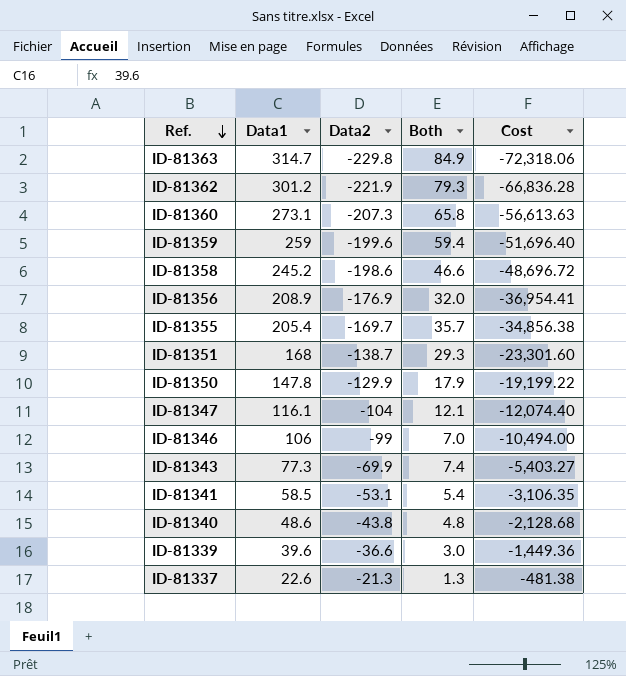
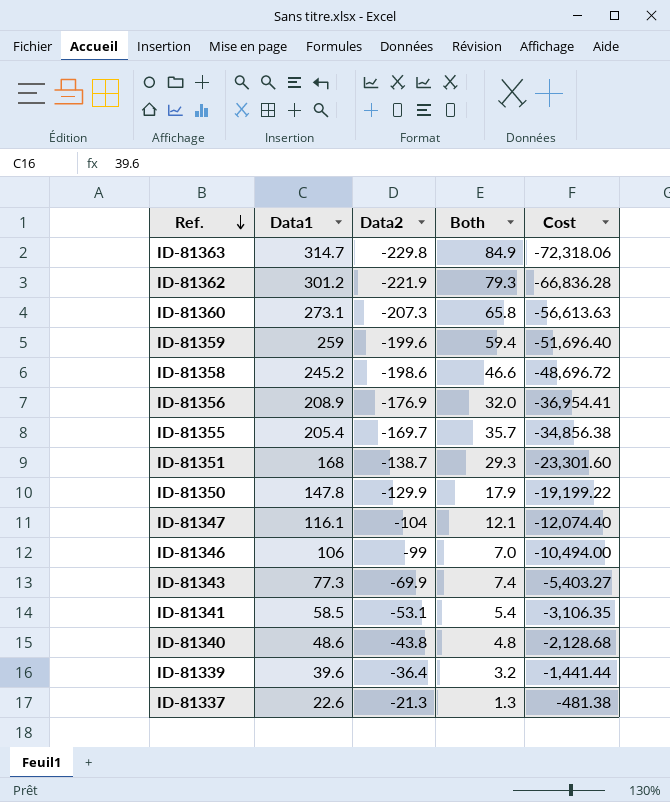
ID-81339 | Data2: -36.6 -> -36.4
ID-81339 | Both: 3.0 -> 3.2
ID-81339 | Cost: -1,449.36 -> -1,441.44

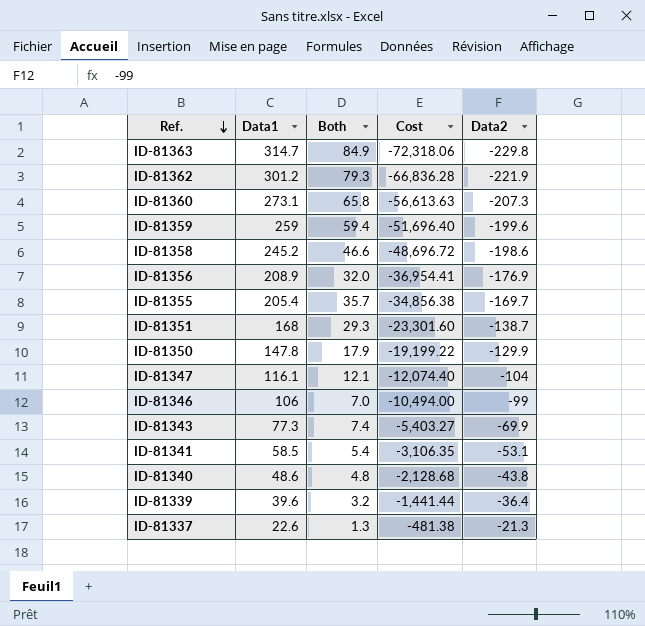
column Data2 | position: 3 -> 5

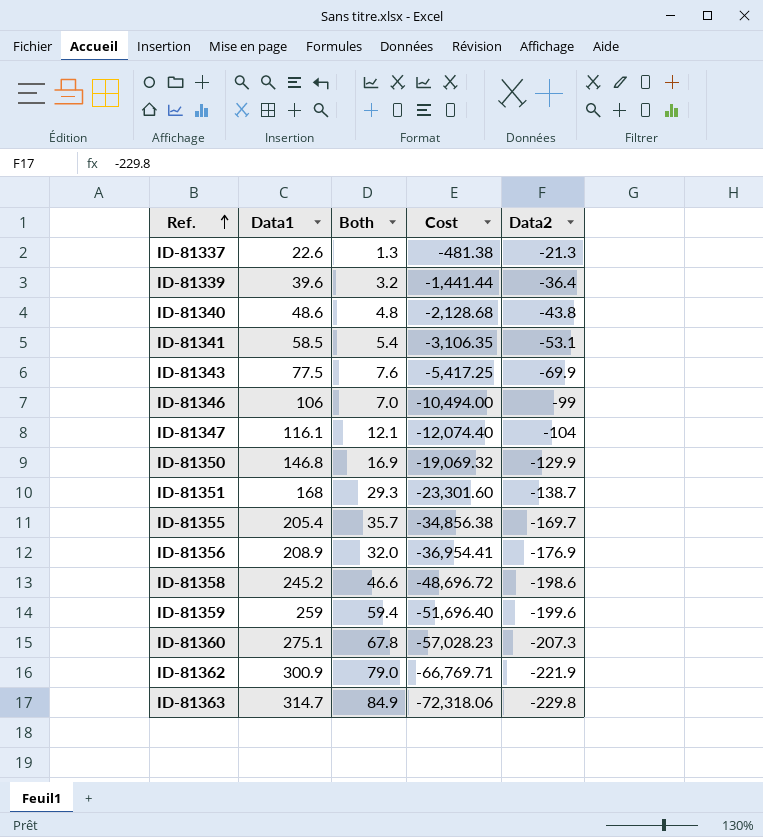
row order: Ref. descending -> Ref. ascending
ID-81343 | Data1: 77.3 -> 77.5
ID-81343 | Both: 7.4 -> 7.6
ID-81343 | Cost: -5,403.27 -> -5,417.25
ID-81350 | Data1: 147.8 -> 146.8
ID-81350 | Both: 17.9 -> 16.9
ID-81350 | Cost: -19,199.22 -> -19,069.32
ID-81360 | Data1: 273.1 -> 275.1
ID-81360 | Both: 65.8 -> 67.8
ID-81360 | Cost: -56,613.63 -> -57,028.23
ID-81362 | Data1: 301.2 -> 300.9
ID-81362 | Both: 79.3 -> 79.0
ID-81362 | Cost: -66,836.28 -> -66,769.71

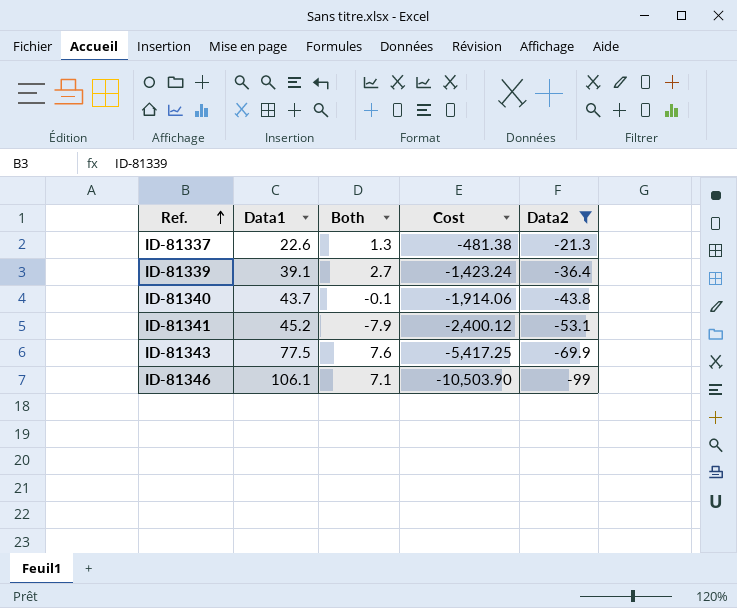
filter: none -> Data2 >= -99
ID-81339 | Data1: 39.6 -> 39.1
ID-81339 | Both: 3.2 -> 2.7
ID-81339 | Cost: -1,441.44 -> -1,423.24
ID-81340 | Data1: 48.6 -> 43.7
ID-81340 | Both: 4.8 -> -0.1
ID-81340 | Cost: -2,128.68 -> -1,914.06
ID-81341 | Data1: 58.5 -> 45.2
ID-81341 | Both: 5.4 -> -7.9
ID-81341 | Cost: -3,106.35 -> -2,400.12
ID-81346 | Data1: 106 -> 106.1
ID-81346 | Both: 7.0 -> 7.1
ID-81346 | Cost: -10,494.00 -> -10,503.90

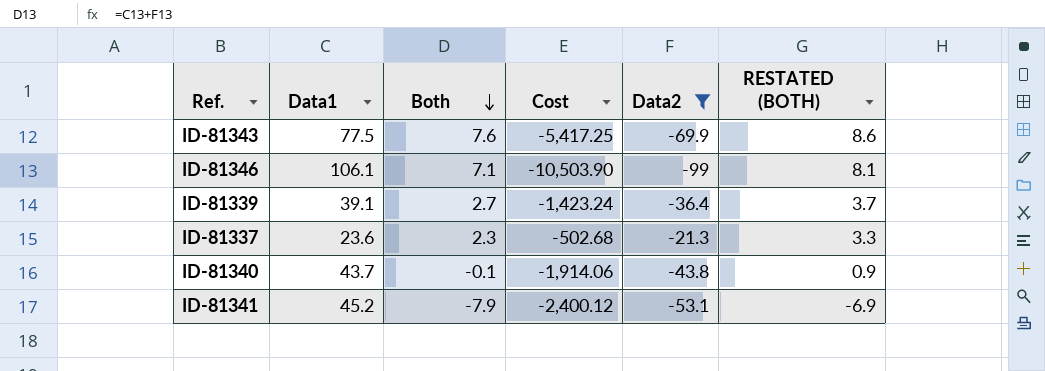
row order: Ref. ascending -> Both descending
column RESTATED (BOTH) | formula: none -> [Both] + 1
ID-81337 | Data1: 22.6 -> 23.6
ID-81337 | Both: 1.3 -> 2.3
ID-81337 | Cost: -481.38 -> -502.68

